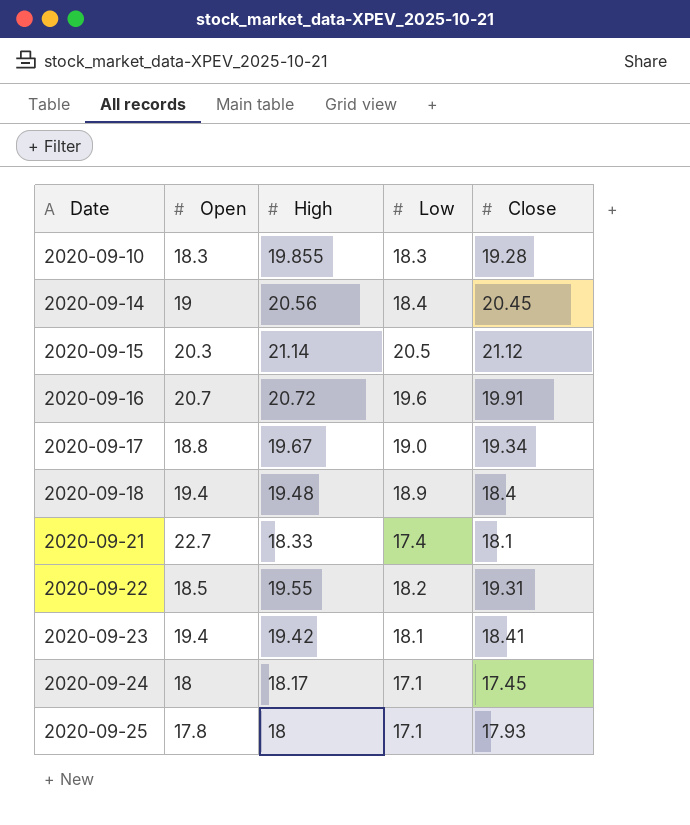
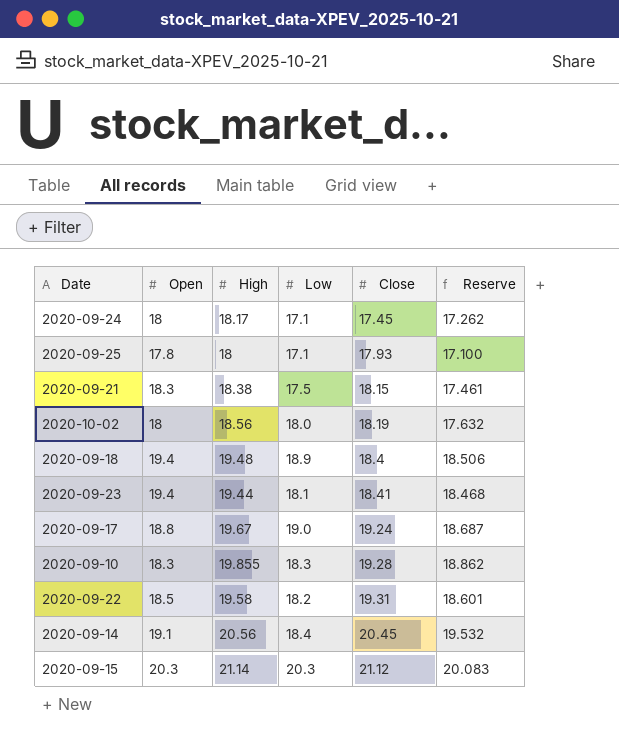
row order: Date ascending -> Close ascending
column Reserve | formula: none -> [High] * 0.95
row 2020-09-16: 20.7 | 20.72 | 19.6 | 19.91 -> none
2020-09-21 | Open: 22.7 -> 18.3
2020-09-21 | High: 18.33 -> 18.38
2020-09-21 | Low: 17.4 -> 17.5
2020-09-21 | Close: 18.1 -> 18.15
row 2020-10-02: none -> 18 | 18.56 | 18.0 | 18.19 | 17.632
2020-09-23 | High: 19.42 -> 19.44
2020-09-17 | Close: 19.34 -> 19.24
2020-09-22 | High: 19.55 -> 19.58
2020-09-14 | Open: 19 -> 19.1
2020-09-15 | Low: 20.5 -> 20.3

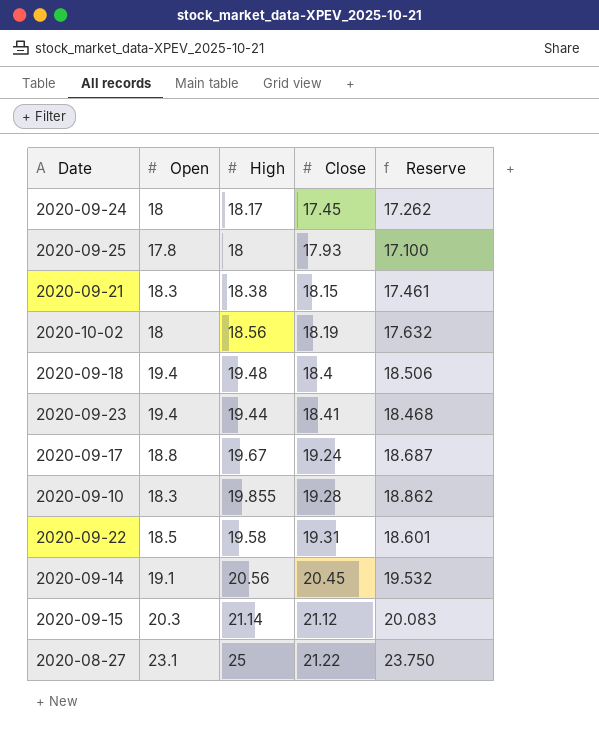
column Low | position: 4 -> none
row 2020-08-27: none -> 23.1 | 25 | 21.22 | 23.750

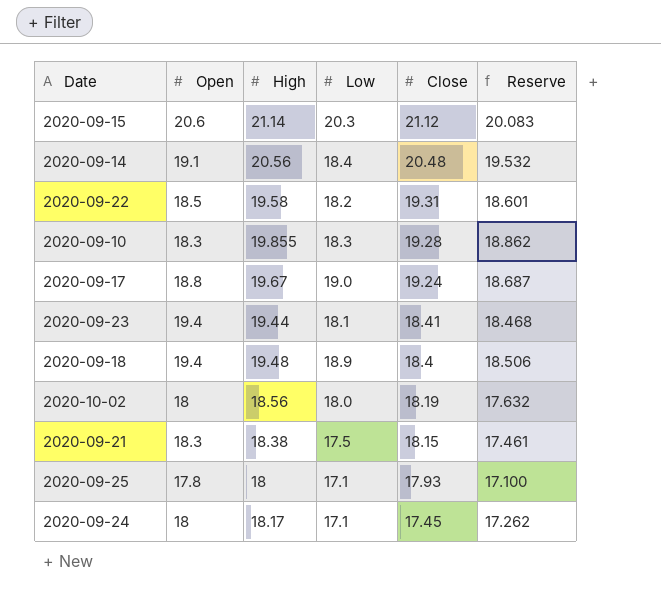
row order: Close ascending -> Close descending
column Low | position: none -> 4
row 2020-08-27: 23.1 | 25 | 21.22 | 23.750 -> none
2020-09-15 | Open: 20.3 -> 20.6
2020-09-14 | Close: 20.45 -> 20.48

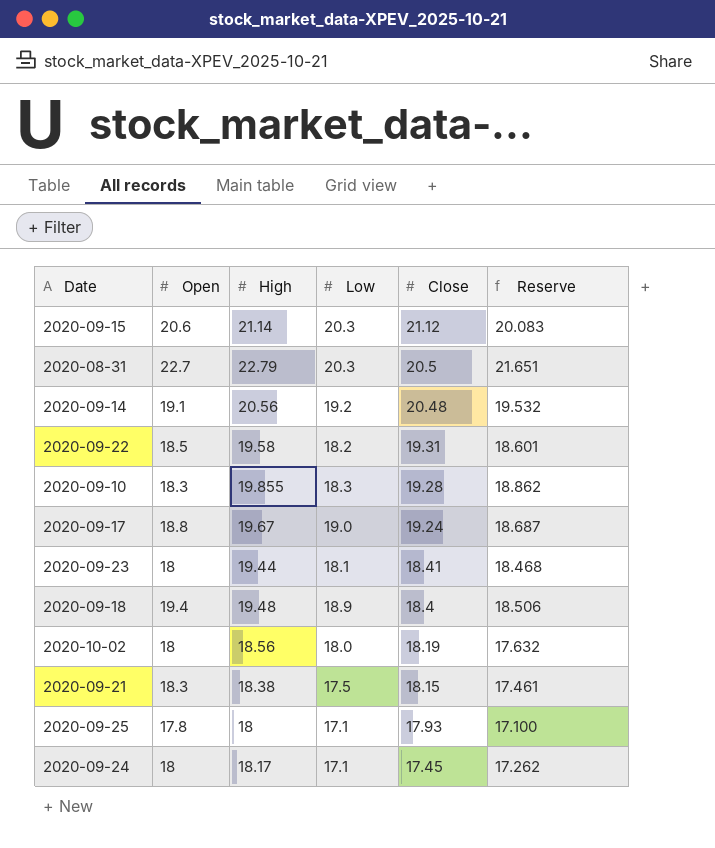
row 2020-08-31: none -> 22.7 | 22.79 | 20.3 | 20.5 | 21.651
2020-09-14 | Low: 18.4 -> 19.2
2020-09-23 | Open: 19.4 -> 18

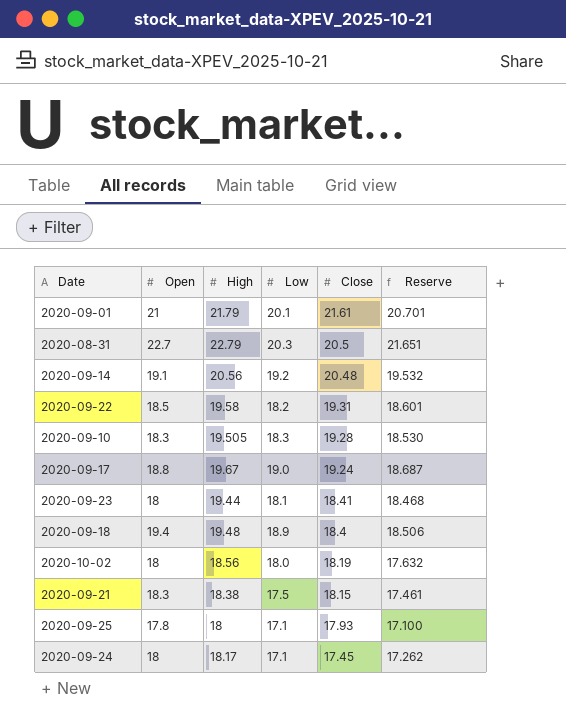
row 2020-09-15: 20.6 | 21.14 | 20.3 | 21.12 | 20.083 -> none
row 2020-09-01: none -> 21 | 21.79 | 20.1 | 21.61 | 20.701
2020-09-10 | High: 19.855 -> 19.505
2020-09-10 | Reserve: 18.862 -> 18.530

